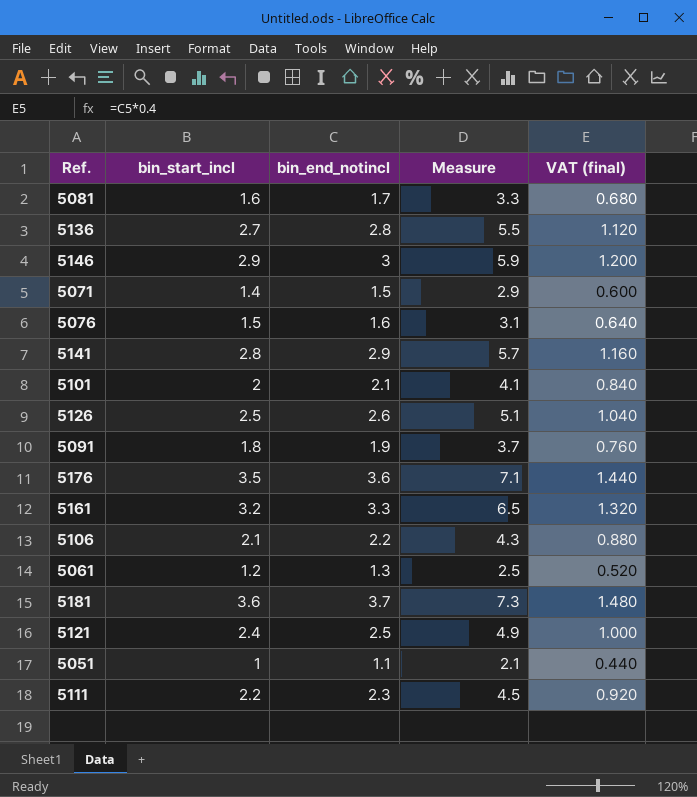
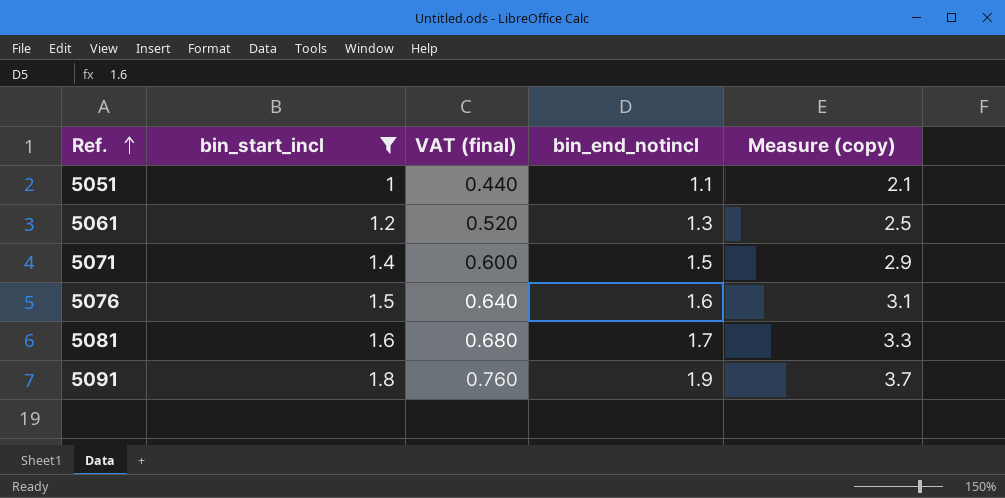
filter: none -> bin_start_incl <= 1.8
row order: none -> Ref. ascending
column VAT (final) | position: 5 -> 3
column name: Measure -> Measure (copy)

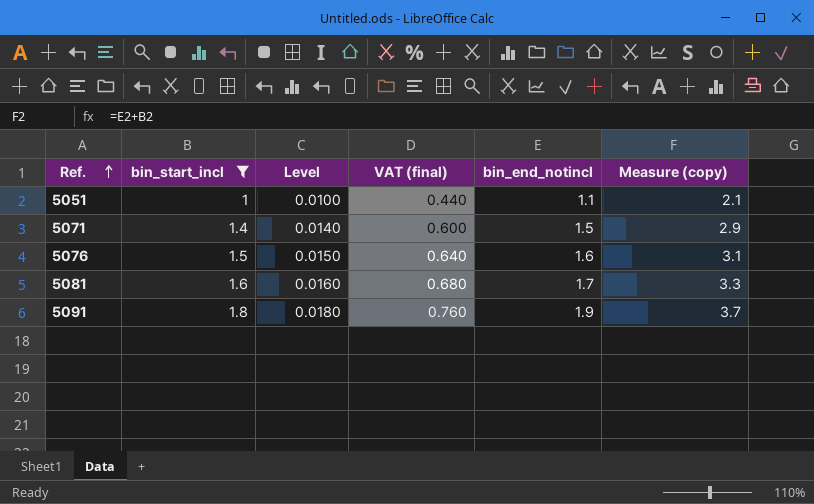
column Level | formula: none -> [bin_start_incl] * 0.01
row 5061: 1.2 | 0.520 | 1.3 | 2.5 -> none

